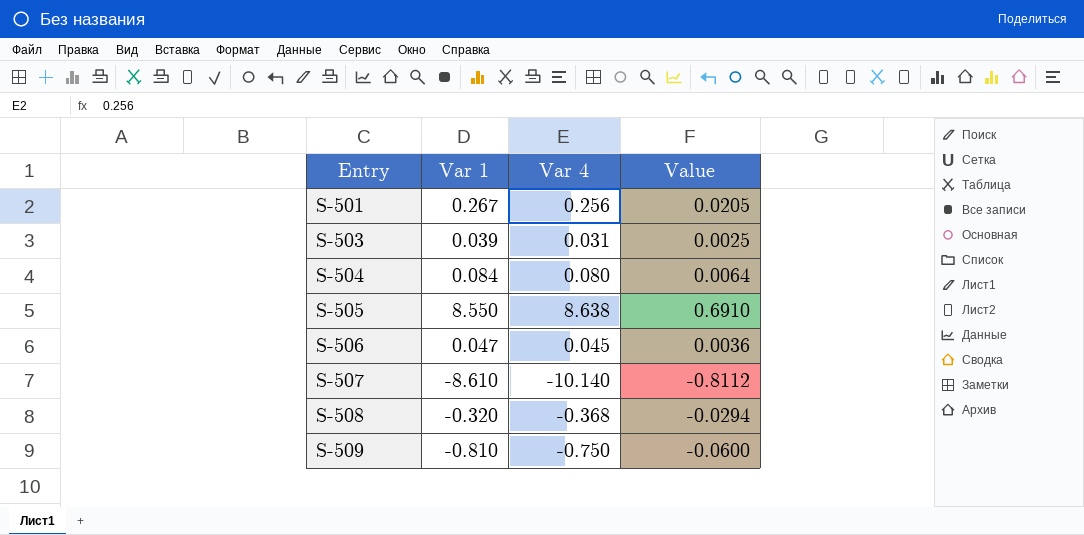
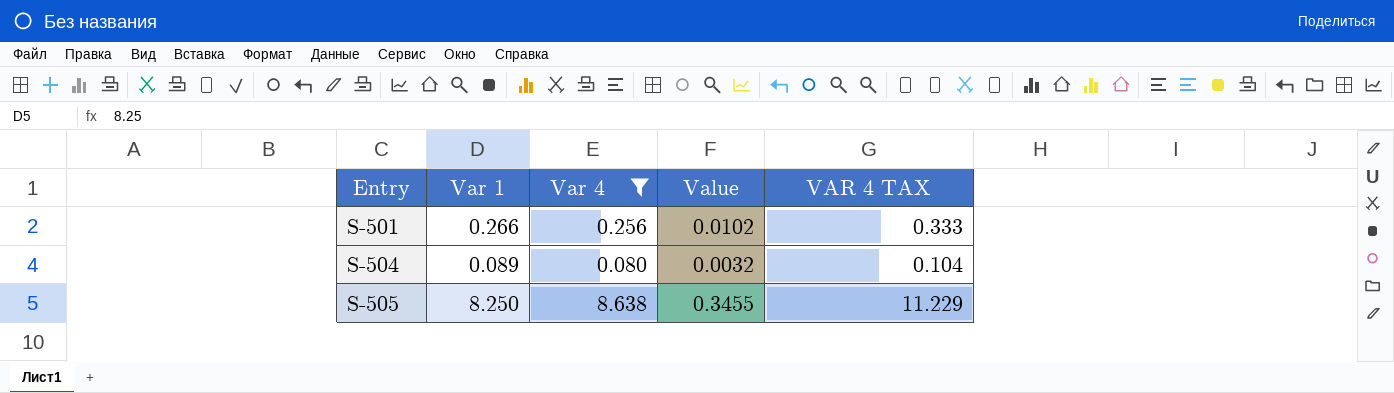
filter: none -> Var 4 >= 0.080
column Value | formula: [Var 4] * 0.08 -> [Var 4] * 0.04
column VAR 4 TAX | formula: none -> [Var 4] * 1.3
S-501 | Var 1: 0.267 -> 0.266
S-504 | Var 1: 0.084 -> 0.089
S-505 | Var 1: 8.550 -> 8.250

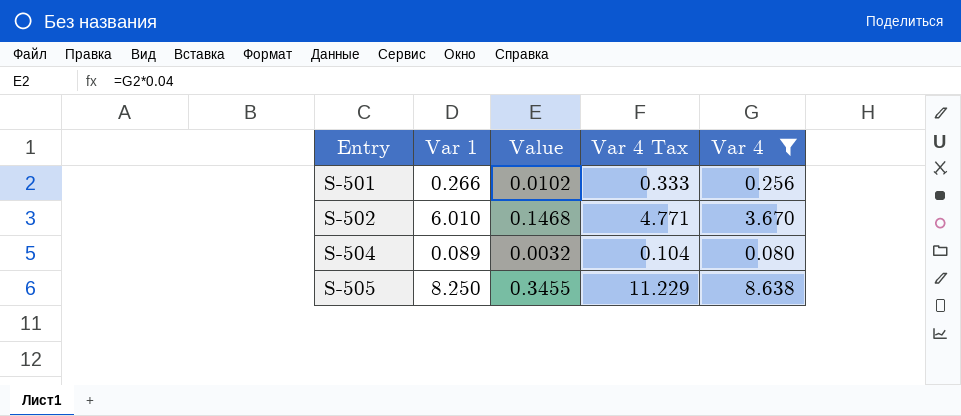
column name: VAR 4 TAX -> Var 4 Tax
column Var 4 | position: 3 -> 5
row S-502: none -> 6.010 | 0.1468 | 4.771 | 3.670

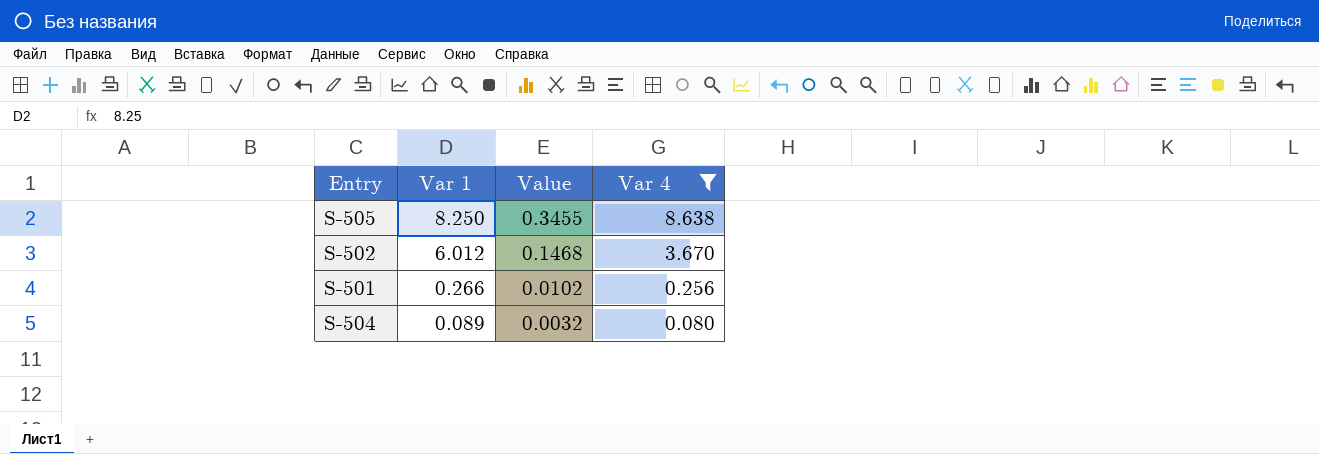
row order: Entry ascending -> Var 1 descending
column Var 4 Tax | formula: [Var 4] * 1.3 -> none
S-502 | Var 1: 6.010 -> 6.012

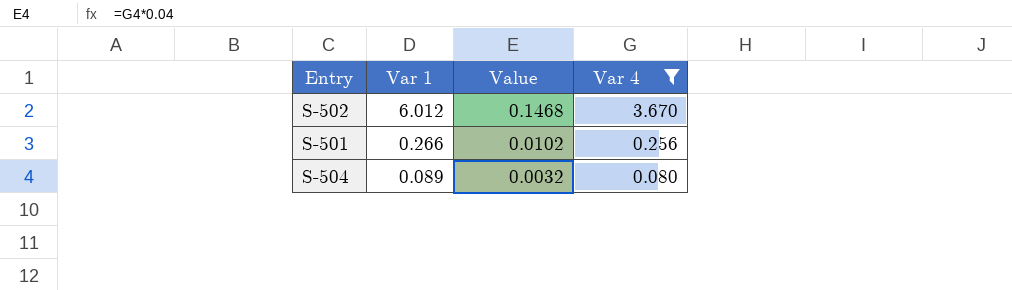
row S-505: 8.250 | 0.3455 | 8.638 -> none

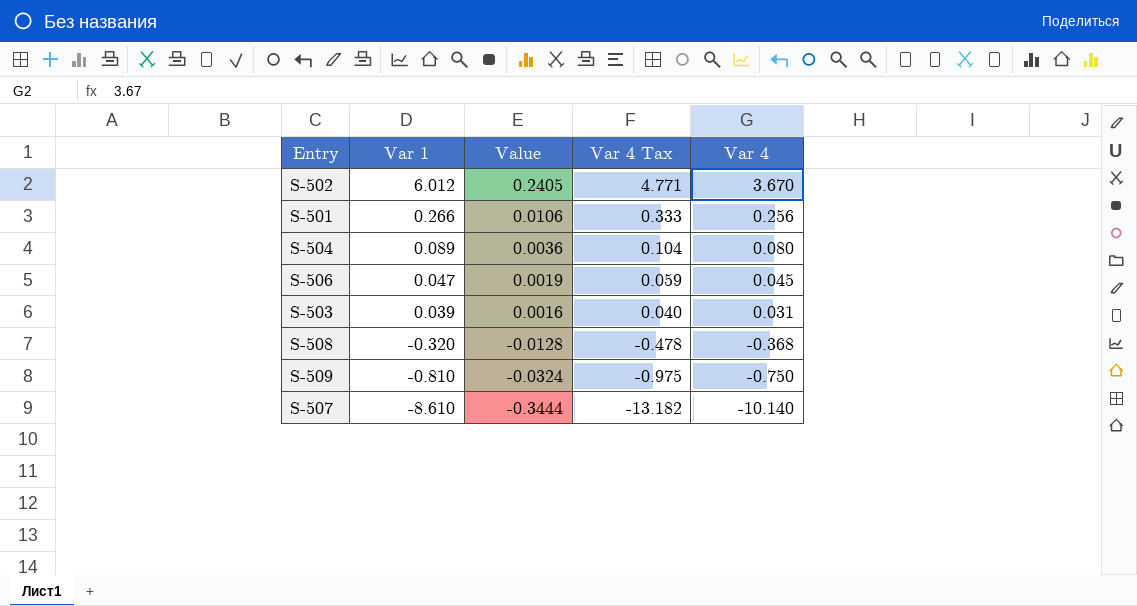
filter: Var 4 >= 0.080 -> none
column Value | formula: [Var 4] * 0.04 -> [Var 1] * 0.04
column Var 4 Tax | formula: none -> [Var 4] * 1.3

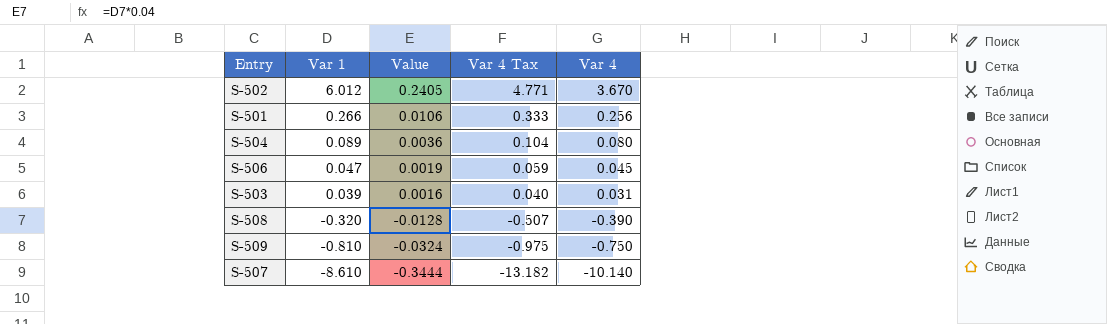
S-508 | Var 4 Tax: -0.478 -> -0.507
S-508 | Var 4: -0.368 -> -0.390

